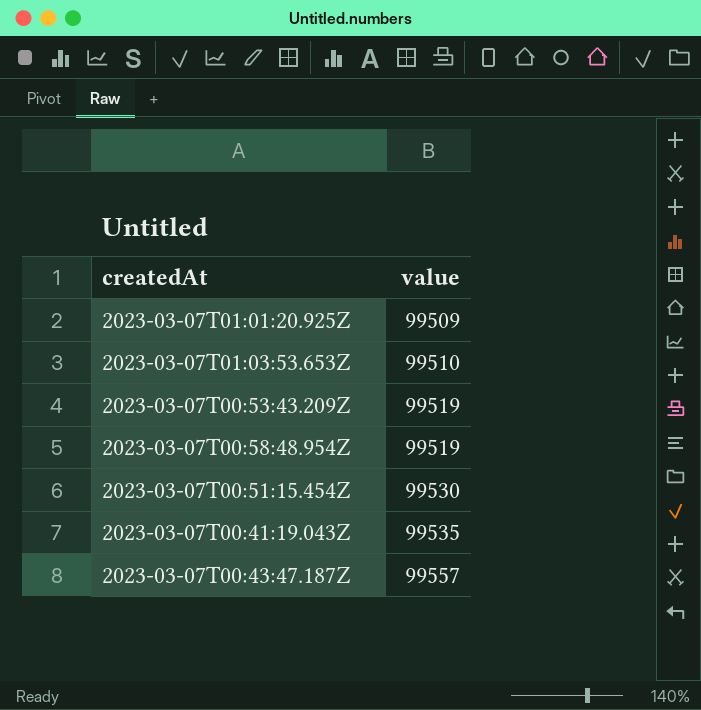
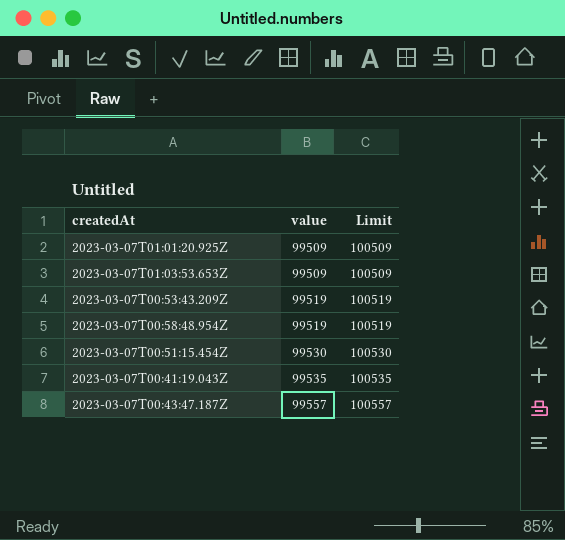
column Limit | formula: none -> [value] + 1000
2023-03-07T01:03:53.653Z | value: 99510 -> 99509

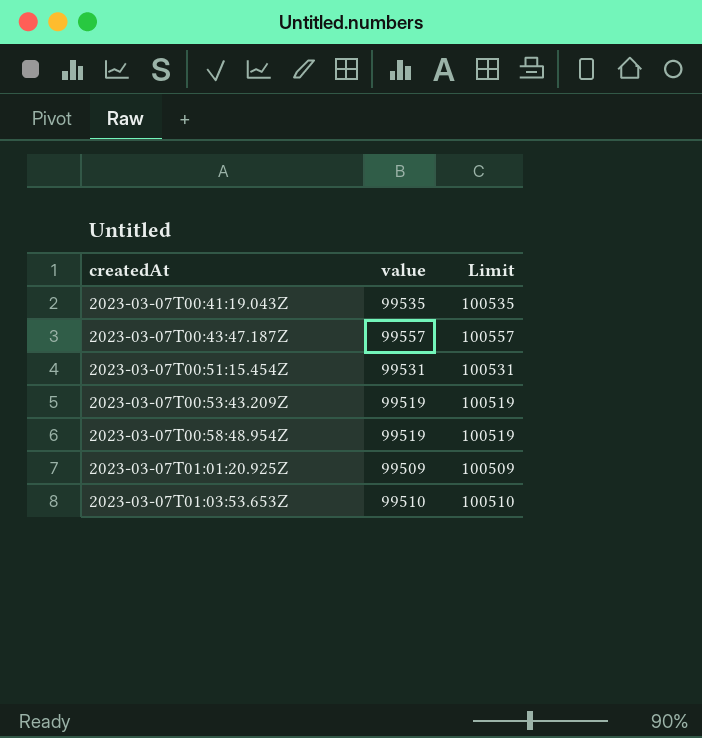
row order: value ascending -> createdAt ascending
2023-03-07T00:51:15.454Z | value: 99530 -> 99531
2023-03-07T00:51:15.454Z | Limit: 100530 -> 100531
2023-03-07T01:03:53.653Z | value: 99509 -> 99510
2023-03-07T01:03:53.653Z | Limit: 100509 -> 100510

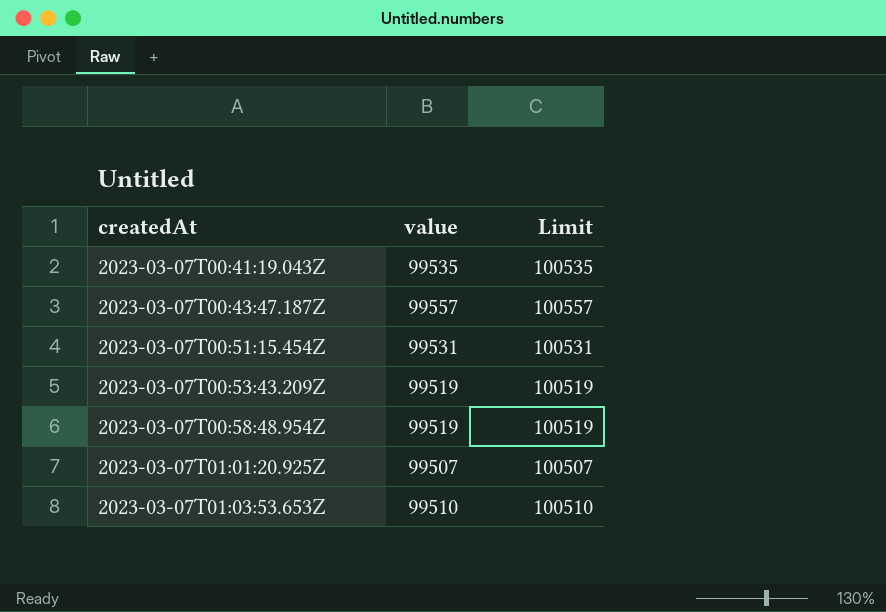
2023-03-07T01:01:20.925Z | value: 99509 -> 99507
2023-03-07T01:01:20.925Z | Limit: 100509 -> 100507

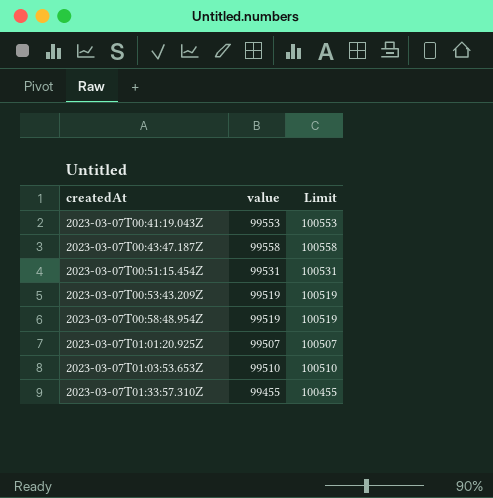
2023-03-07T00:41:19.043Z | value: 99535 -> 99553
2023-03-07T00:41:19.043Z | Limit: 100535 -> 100553
2023-03-07T00:43:47.187Z | value: 99557 -> 99558
2023-03-07T00:43:47.187Z | Limit: 100557 -> 100558
row 2023-03-07T01:33:57.310Z: none -> 99455 | 100455

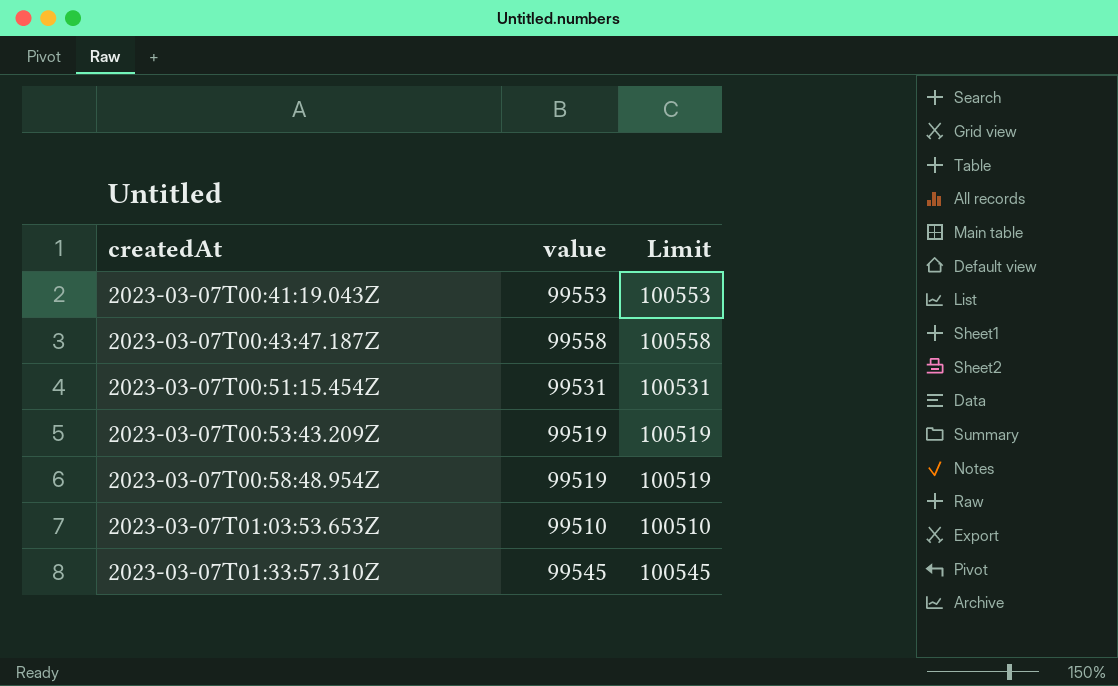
row 2023-03-07T01:01:20.925Z: 99507 | 100507 -> none
2023-03-07T01:33:57.310Z | value: 99455 -> 99545
2023-03-07T01:33:57.310Z | Limit: 100455 -> 100545

